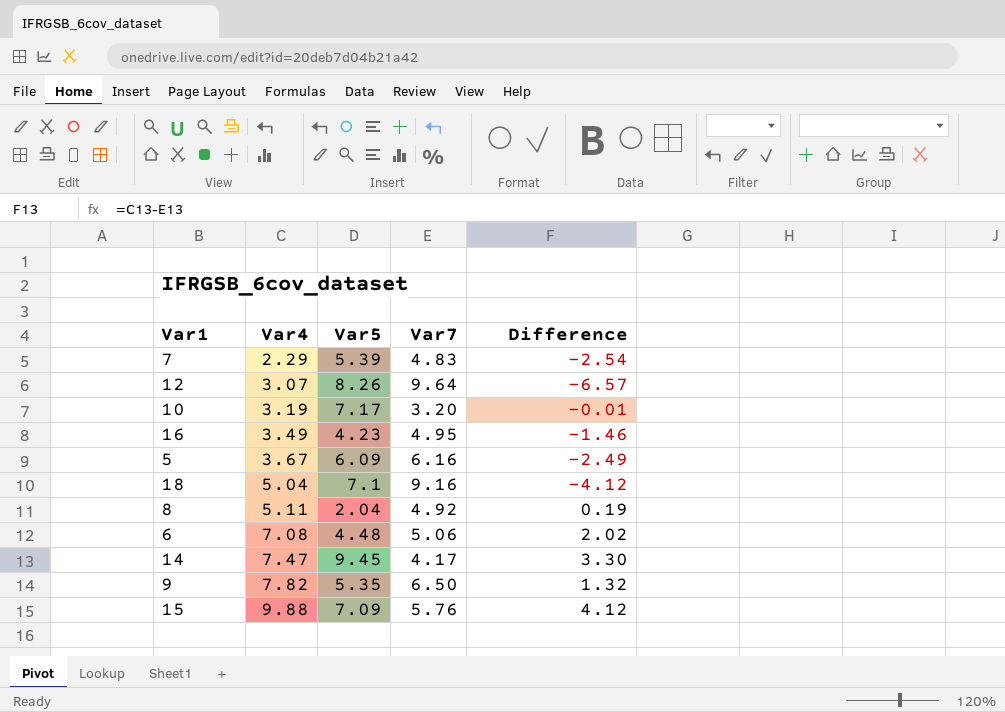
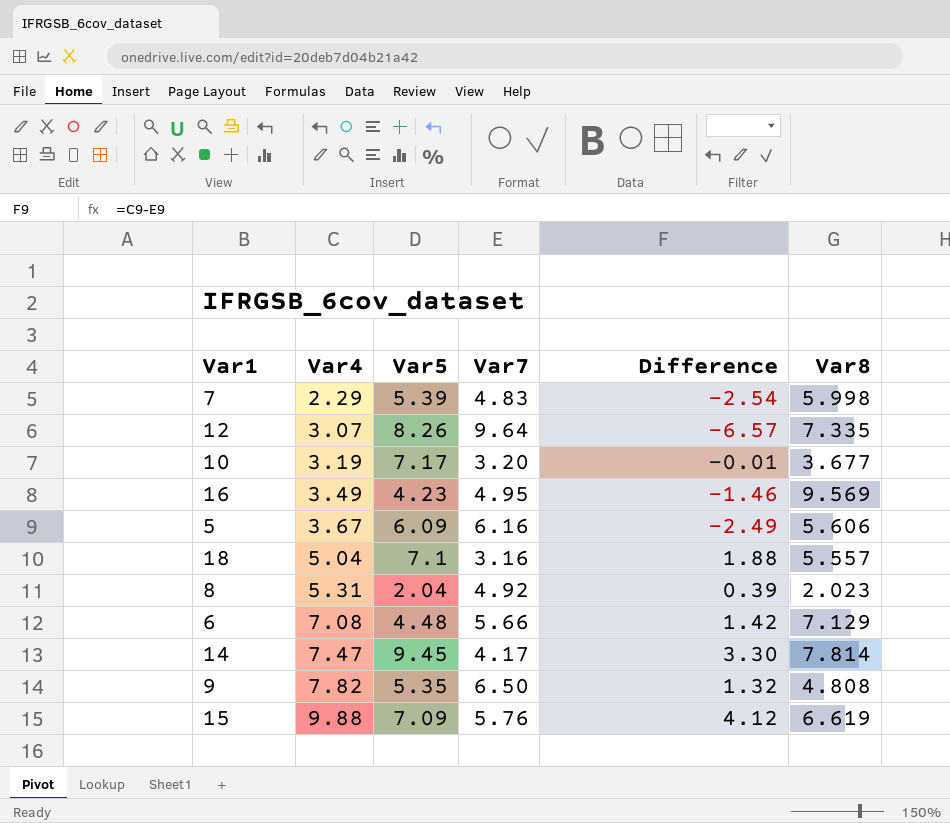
column Var8 | position: none -> 6
18 | Var7: 9.16 -> 3.16
18 | Difference: -4.12 -> 1.88
8 | Var4: 5.11 -> 5.31
8 | Difference: 0.19 -> 0.39
6 | Var7: 5.06 -> 5.66
6 | Difference: 2.02 -> 1.42

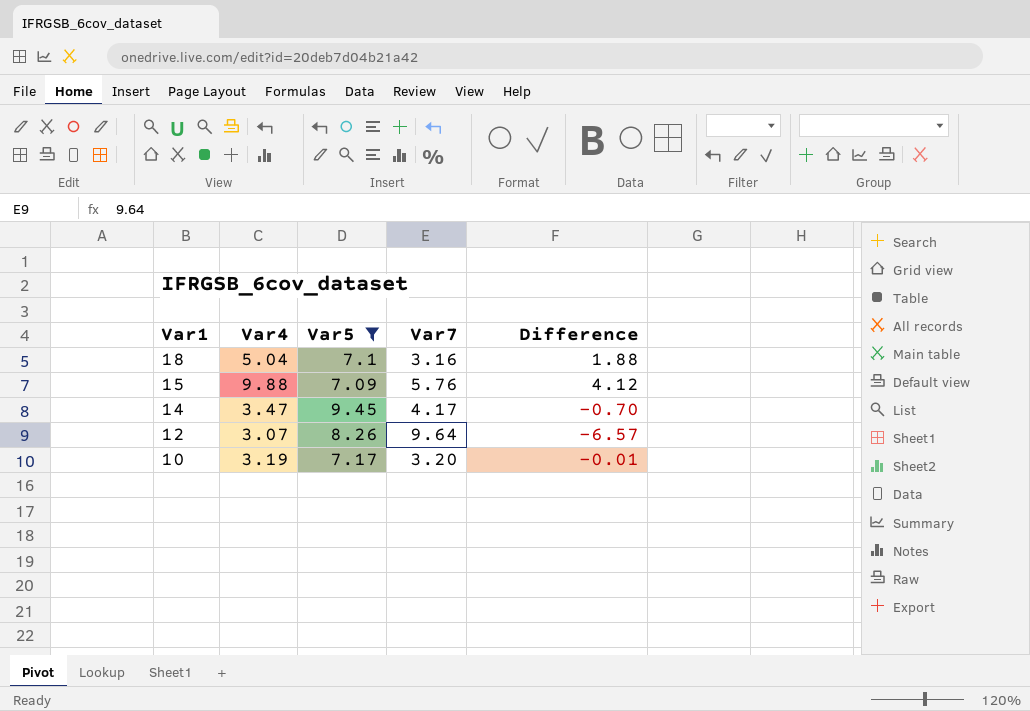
filter: none -> Var5 >= 7.09
row order: Var4 ascending -> Var1 descending
column Var8 | position: 6 -> none
14 | Var4: 7.47 -> 3.47
14 | Difference: 3.30 -> -0.70

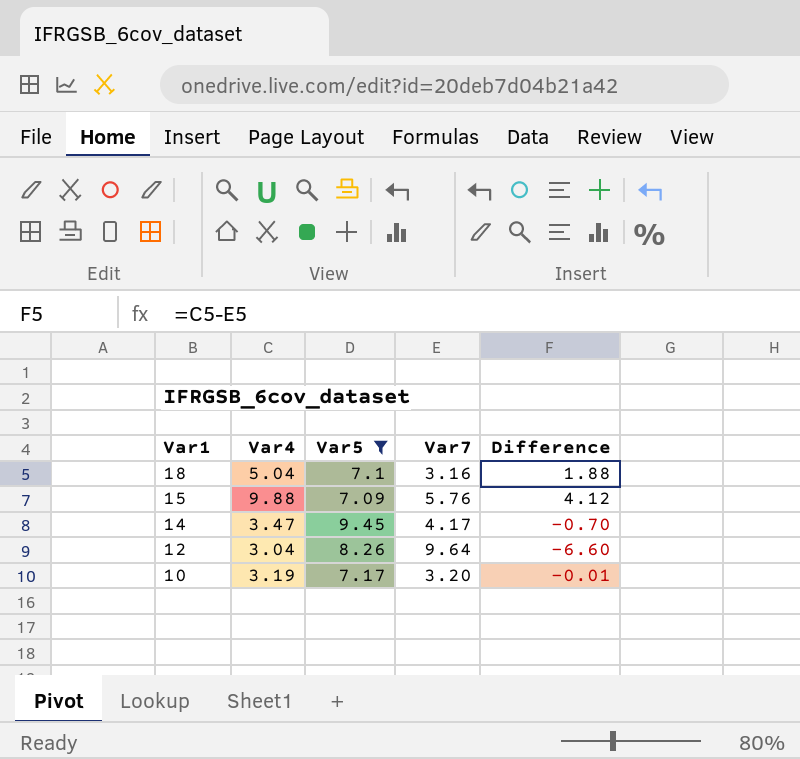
12 | Var4: 3.07 -> 3.04
12 | Difference: -6.57 -> -6.60

